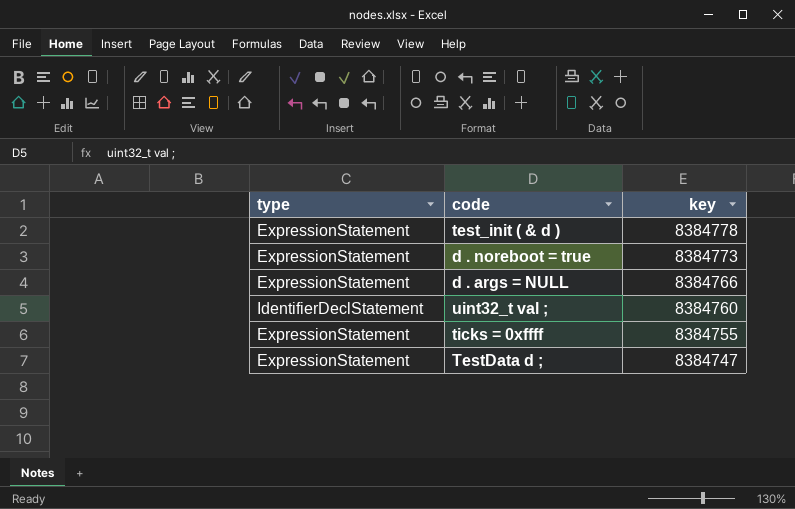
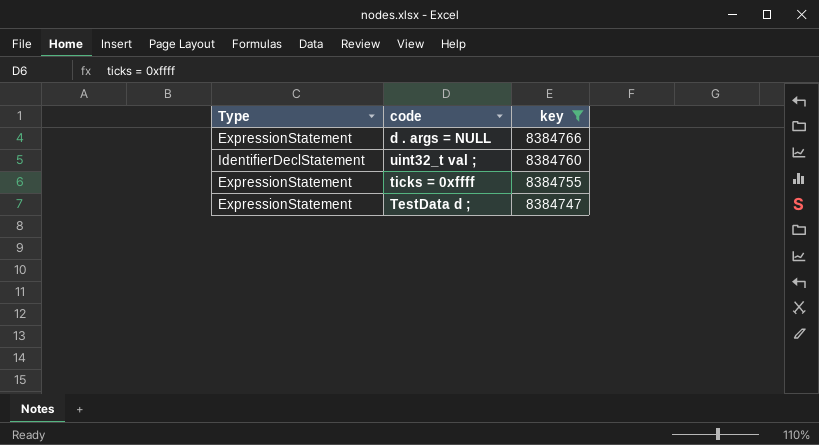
filter: none -> key <= 8384766
column name: type -> Type

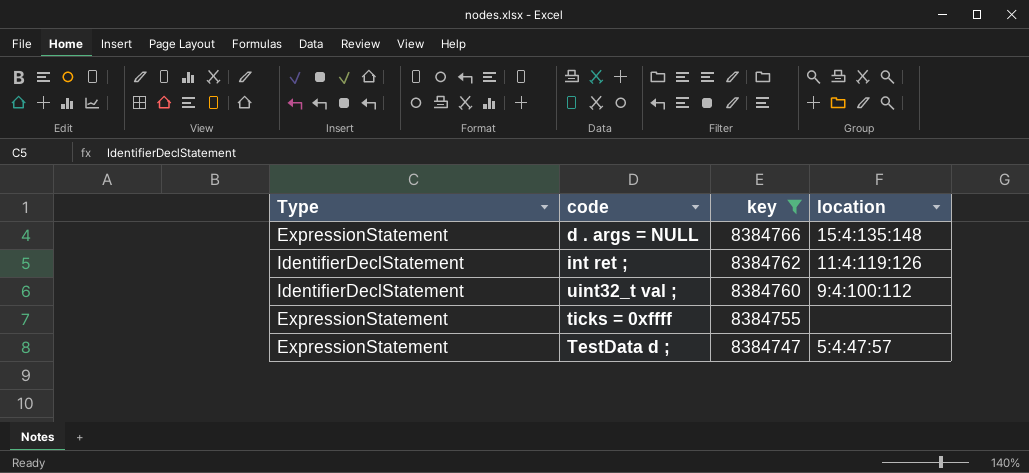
column location | position: none -> 4
row int ret ;: none -> IdentifierDeclStatement | 8384762 | 11:4:119:126

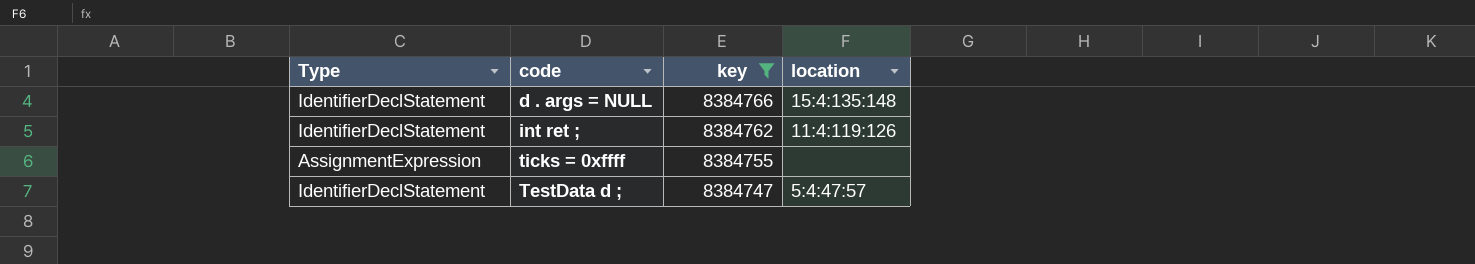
row uint32_t val ;: IdentifierDeclStatement | 8384760 | 9:4:100:112 -> none
d . args = NULL | Type: ExpressionStatement -> IdentifierDeclStatement
ticks = 0xffff | Type: ExpressionStatement -> AssignmentExpression
TestData d ; | Type: ExpressionStatement -> IdentifierDeclStatement

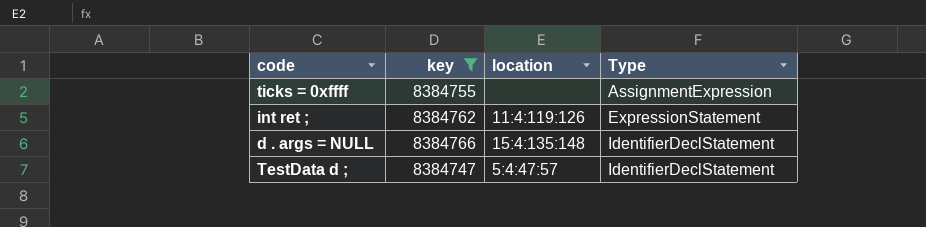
row order: key descending -> Type ascending
column Type | position: 1 -> 4
int ret ; | Type: IdentifierDeclStatement -> ExpressionStatement

